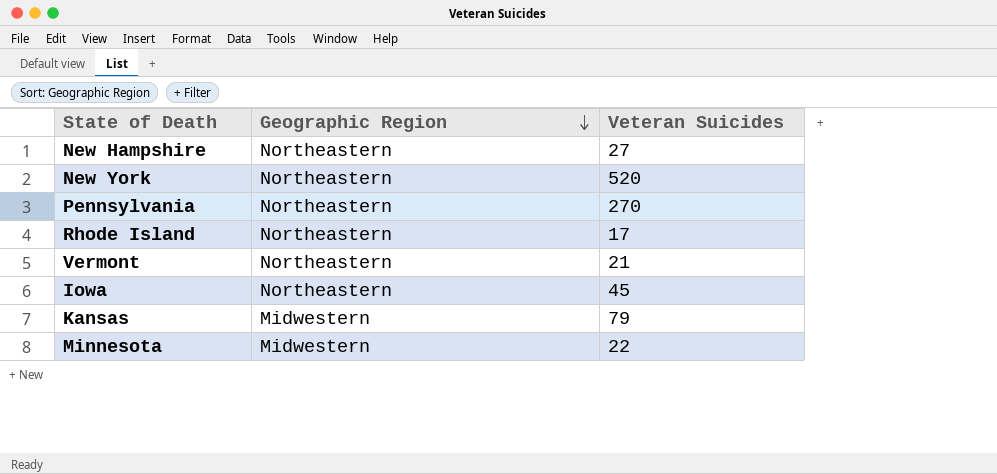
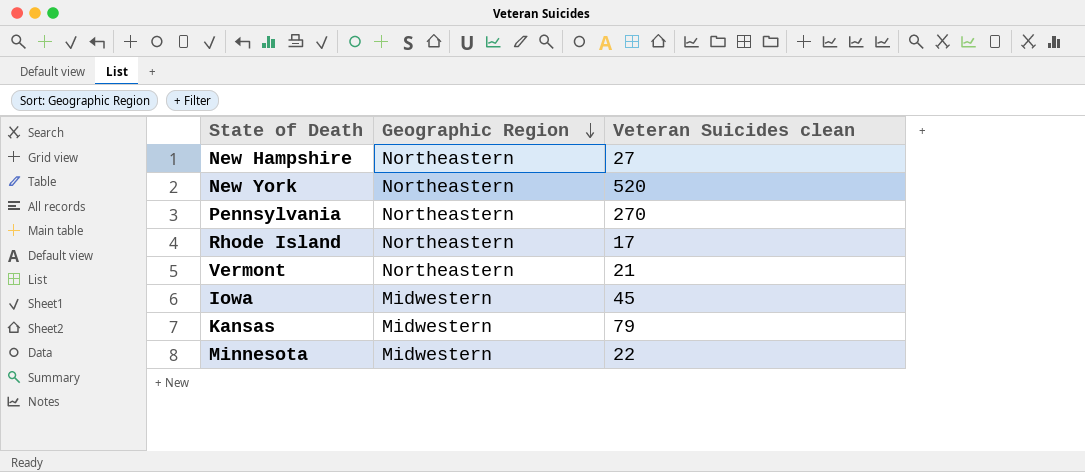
column name: Veteran Suicides -> Veteran Suicides clean
Iowa | Geographic Region: Northeastern -> Midwestern

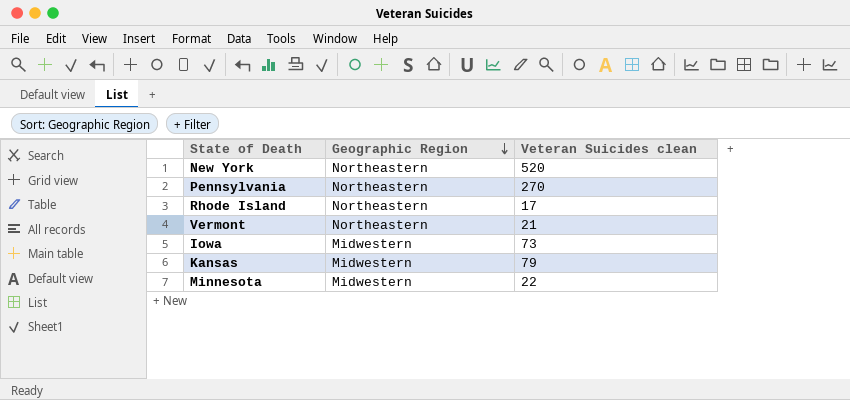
row New Hampshire: Northeastern | 27 -> none
Iowa | Veteran Suicides clean: 45 -> 73

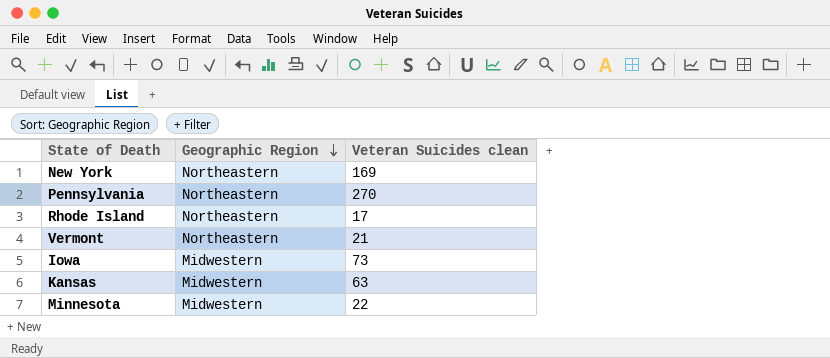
New York | Veteran Suicides clean: 520 -> 169
Kansas | Veteran Suicides clean: 79 -> 63

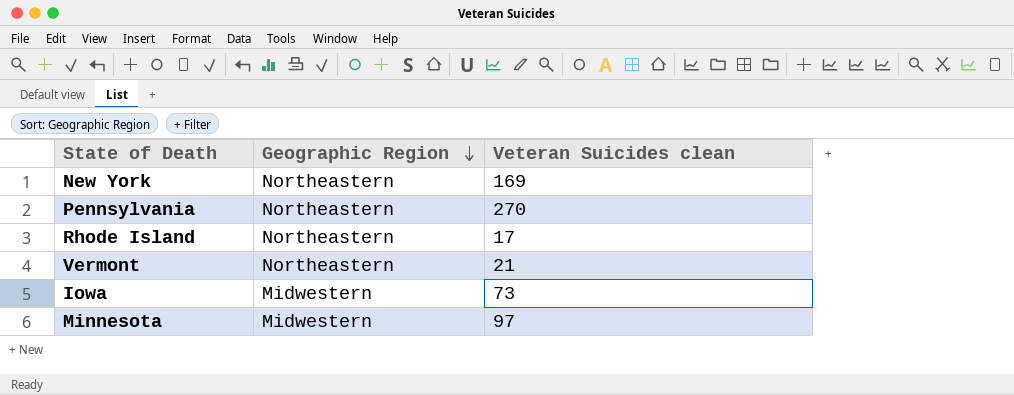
row Kansas: Midwestern | 63 -> none
Minnesota | Veteran Suicides clean: 22 -> 97

